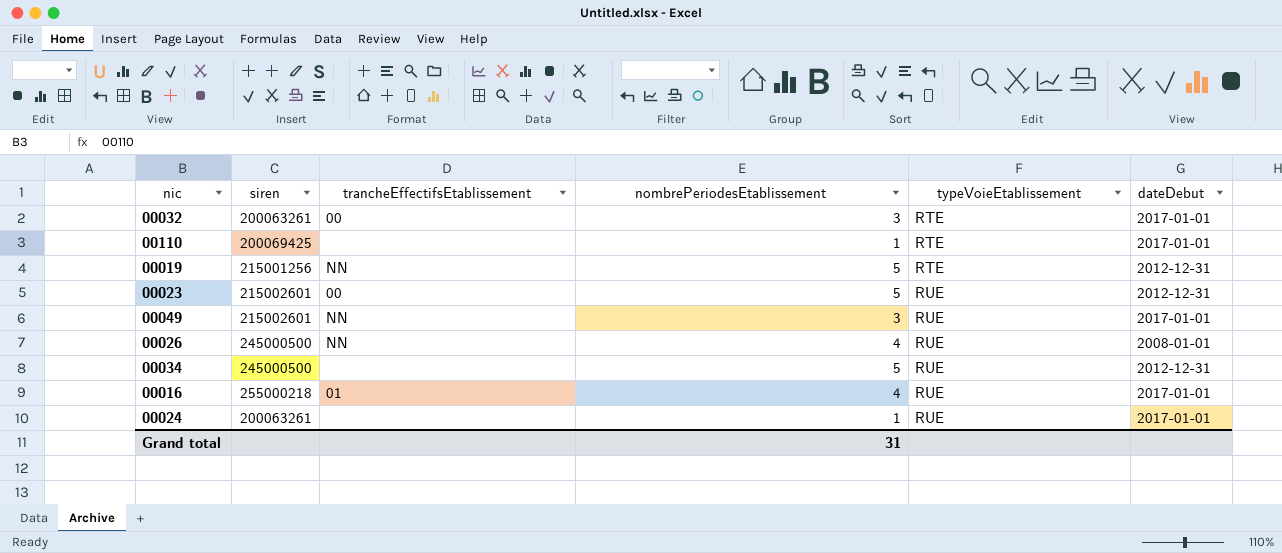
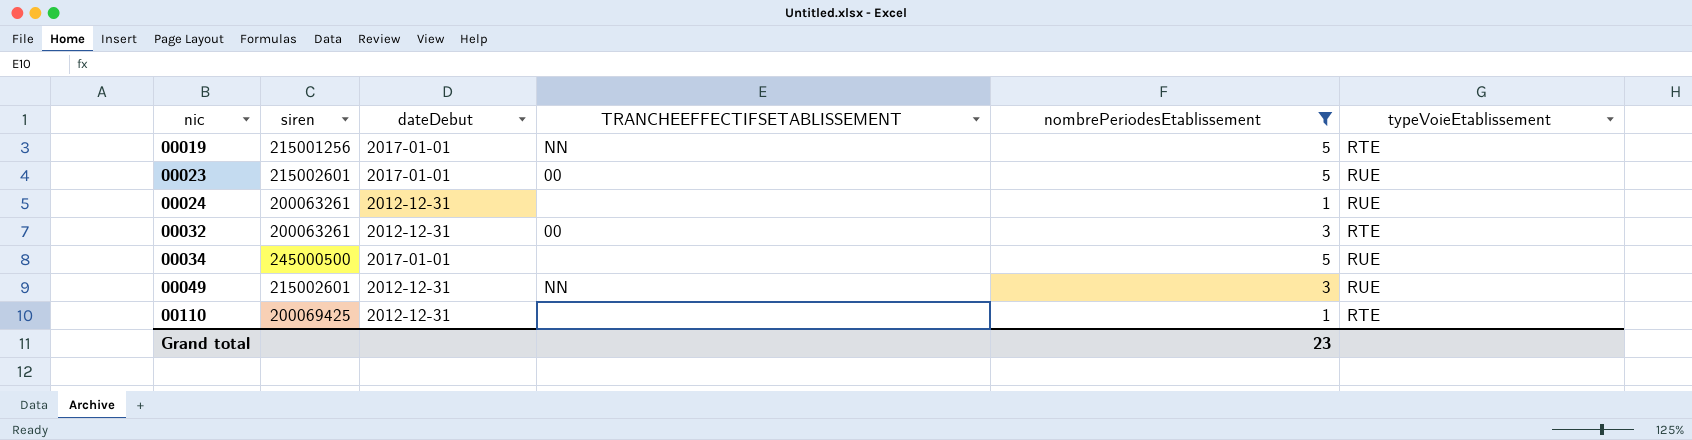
filter: none -> nombrePeriodesEtablissement != 4
row order: typeVoieEtablissement ascending -> nic ascending
column dateDebut | position: 6 -> 3
column name: trancheEffectifsEtablissement -> TRANCHEEFFECTIFSETABLISSEMENT
00019 | dateDebut: 2012-12-31 -> 2017-01-01
00023 | dateDebut: 2012-12-31 -> 2017-01-01
00024 | dateDebut: 2017-01-01 -> 2012-12-31
00032 | dateDebut: 2017-01-01 -> 2012-12-31
00034 | dateDebut: 2012-12-31 -> 2017-01-01
00049 | dateDebut: 2017-01-01 -> 2012-12-31
00110 | dateDebut: 2017-01-01 -> 2012-12-31
Grand total | nombrePeriodesEtablissement: 31 -> 23

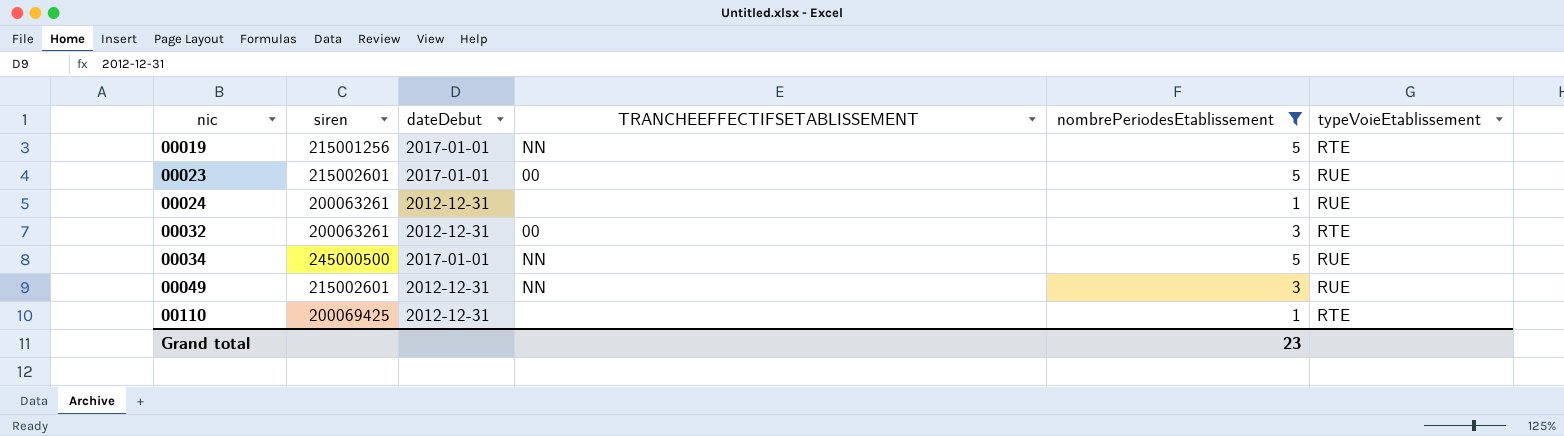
00034 | TRANCHEEFFECTIFSETABLISSEMENT: none -> NN

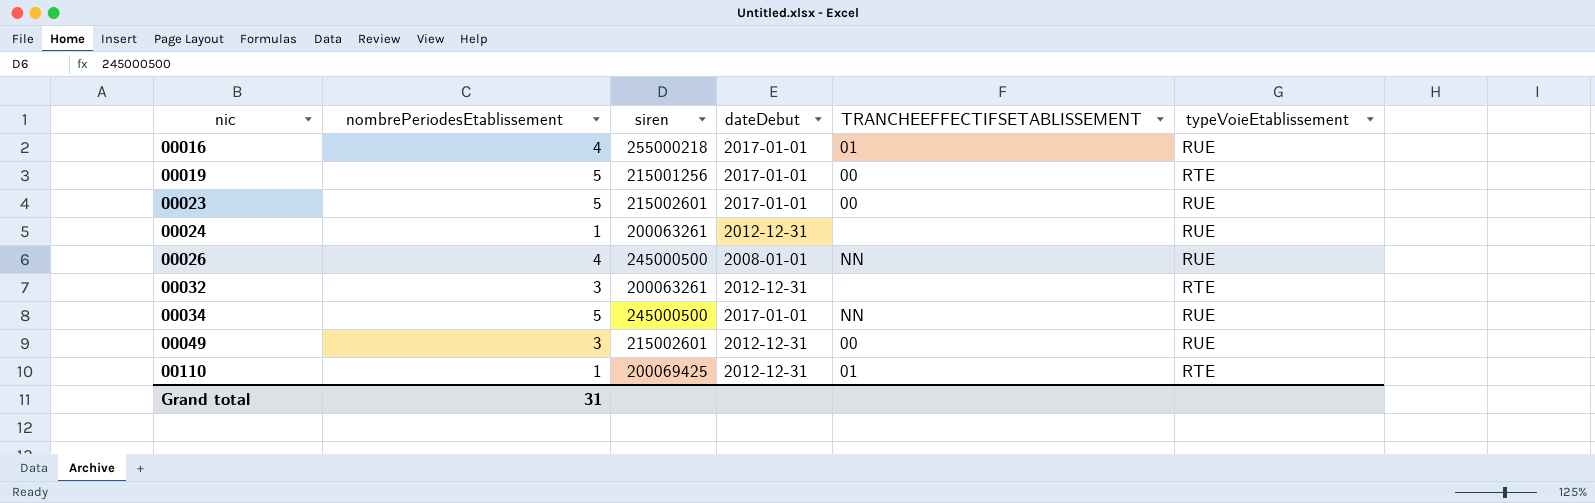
filter: nombrePeriodesEtablissement != 4 -> none
column nombrePeriodesEtablissement | position: 5 -> 2
00019 | TRANCHEEFFECTIFSETABLISSEMENT: NN -> 00
00032 | TRANCHEEFFECTIFSETABLISSEMENT: 00 -> none
00049 | TRANCHEEFFECTIFSETABLISSEMENT: NN -> 00
00110 | TRANCHEEFFECTIFSETABLISSEMENT: none -> 01
Grand total | nombrePeriodesEtablissement: 23 -> 31

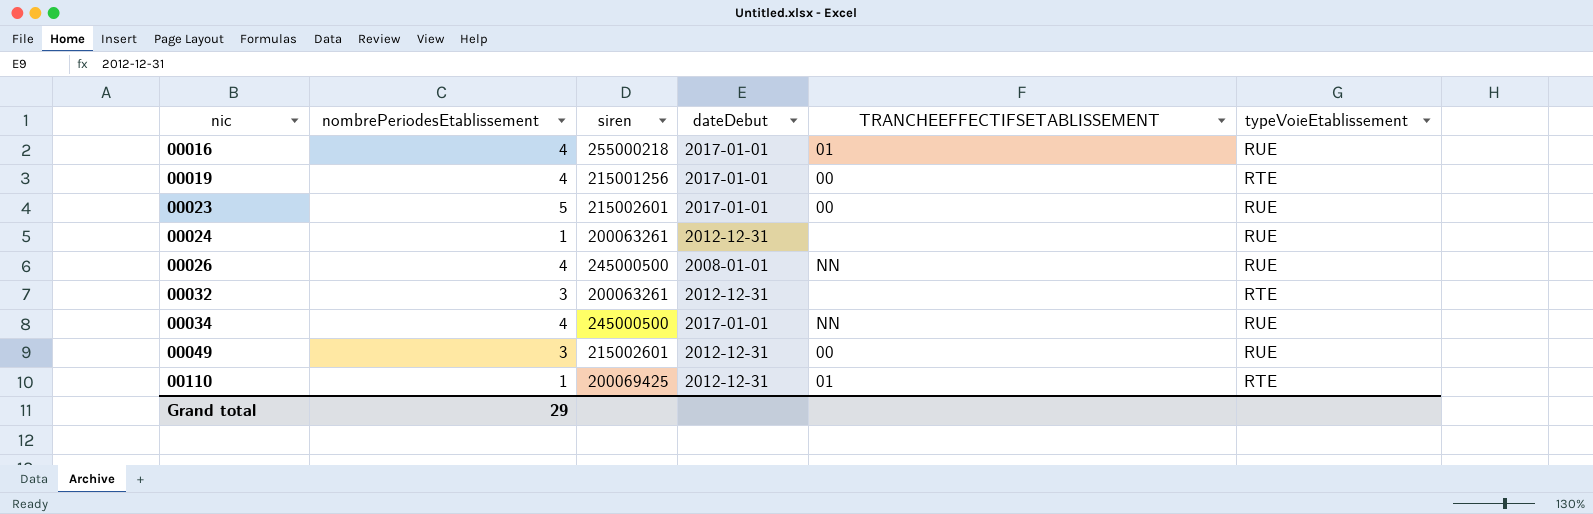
00019 | nombrePeriodesEtablissement: 5 -> 4
00034 | nombrePeriodesEtablissement: 5 -> 4
Grand total | nombrePeriodesEtablissement: 31 -> 29

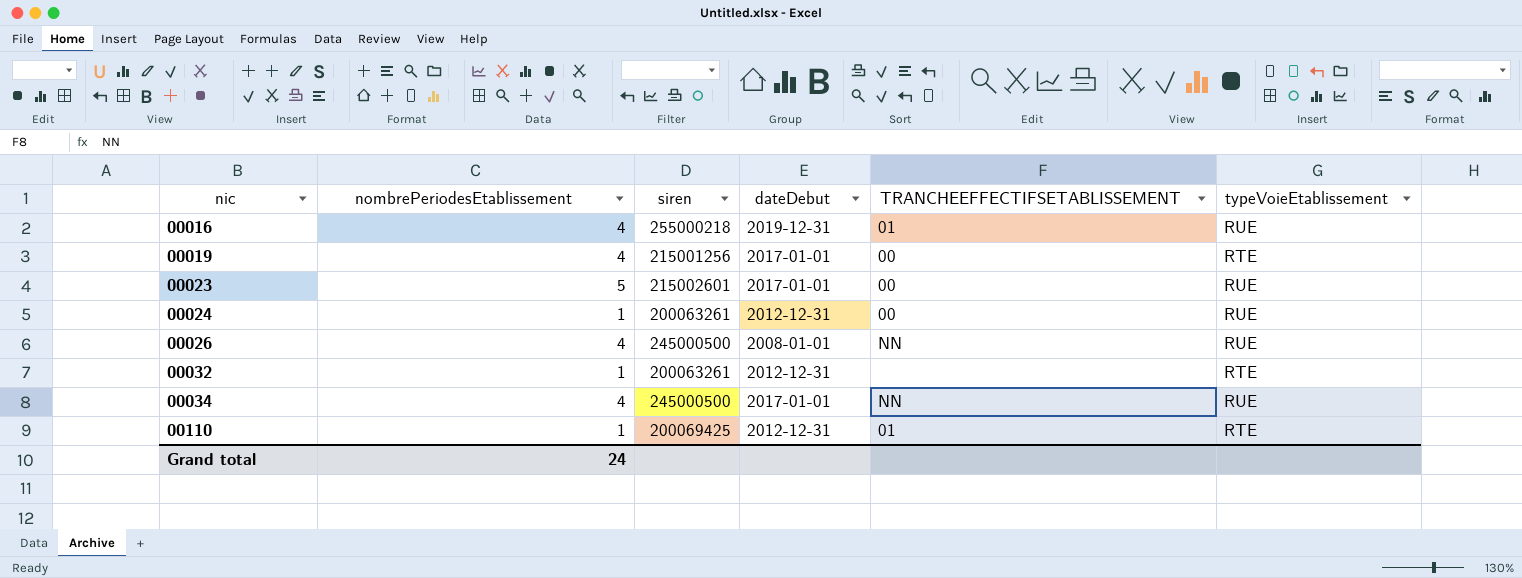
row 00049: 3 | 215002601 | 2012-12-31 | 00 | RUE -> none
00016 | dateDebut: 2017-01-01 -> 2019-12-31
00024 | TRANCHEEFFECTIFSETABLISSEMENT: none -> 00
00032 | nombrePeriodesEtablissement: 3 -> 1
Grand total | nombrePeriodesEtablissement: 29 -> 24

